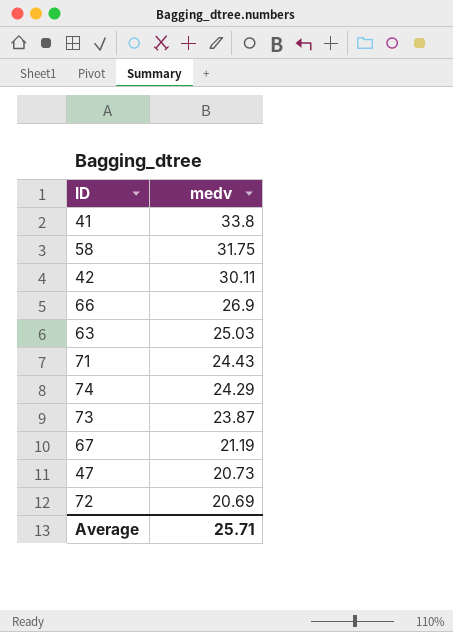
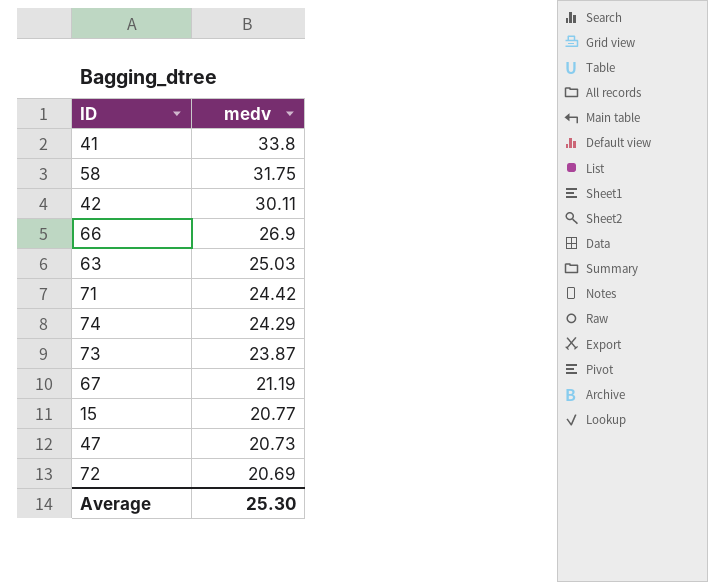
71 | medv: 24.43 -> 24.42
row 15: none -> 20.77
Average | medv: 25.71 -> 25.30

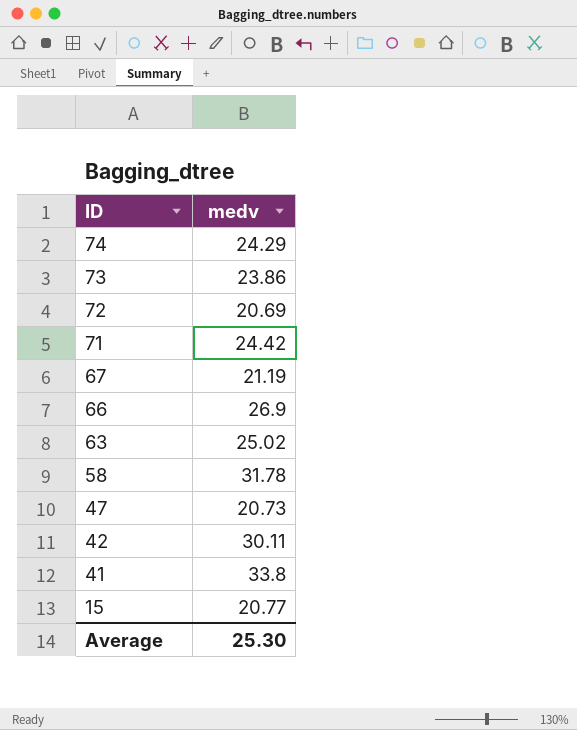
row order: medv descending -> ID descending
73 | medv: 23.87 -> 23.86
63 | medv: 25.03 -> 25.02
58 | medv: 31.75 -> 31.78

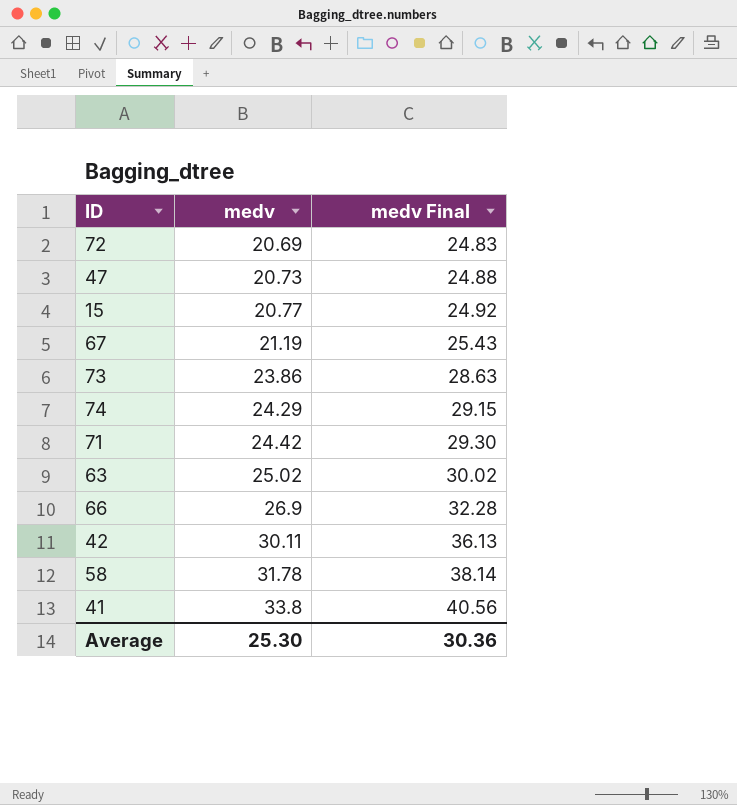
row order: ID descending -> medv ascending
column medv Final | formula: none -> [medv] * 1.2

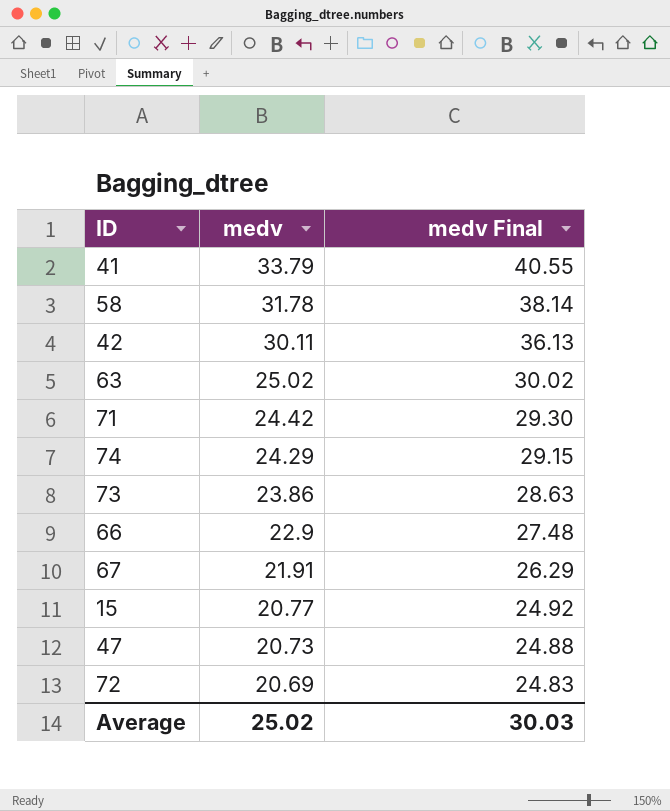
row order: medv ascending -> medv descending
41 | medv: 33.8 -> 33.79
41 | medv Final: 40.56 -> 40.55
66 | medv: 26.9 -> 22.9
66 | medv Final: 32.28 -> 27.48
67 | medv: 21.19 -> 21.91
67 | medv Final: 25.43 -> 26.29
Average | medv: 25.30 -> 25.02
Average | medv Final: 30.36 -> 30.03

